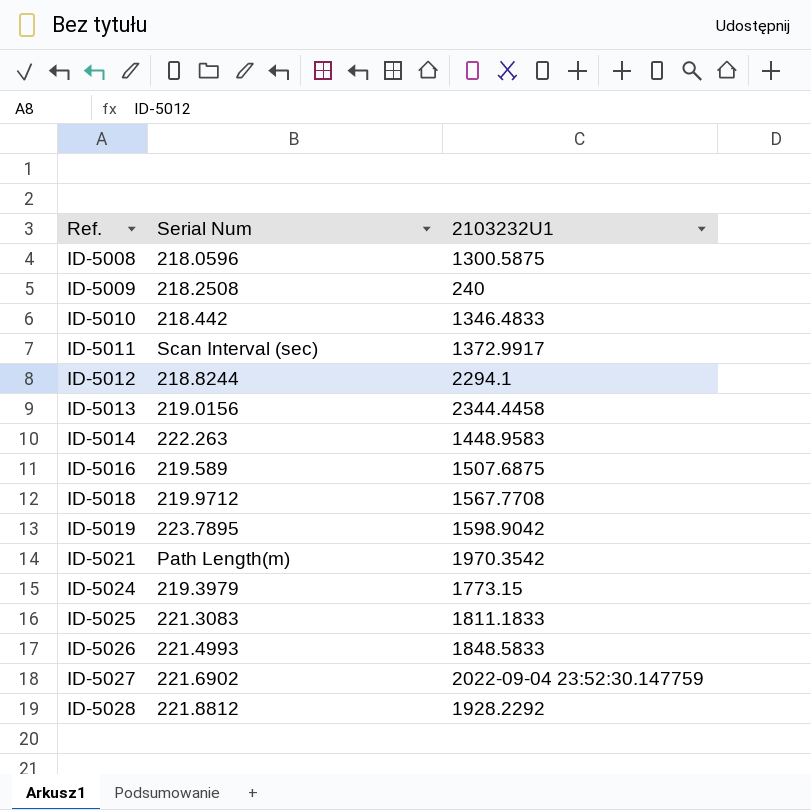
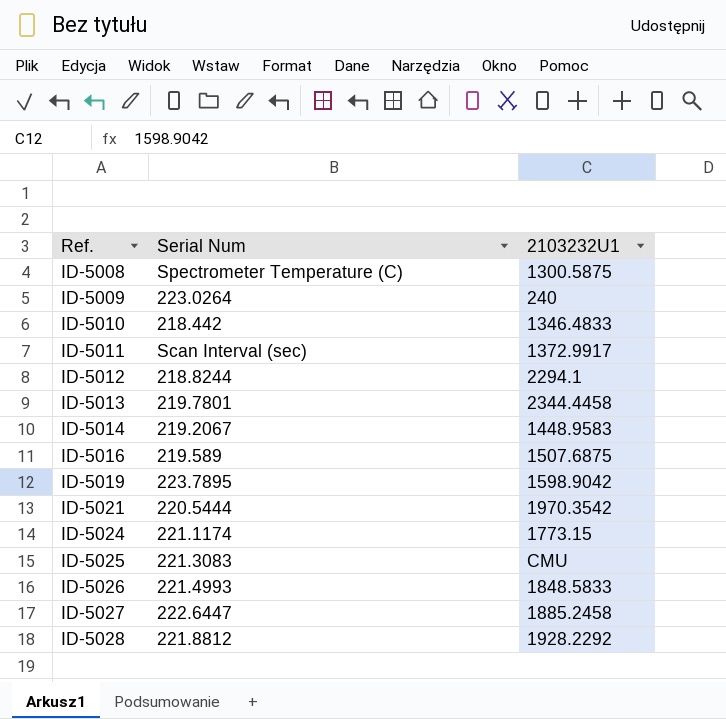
row ID-5018: 219.9712 | 1567.7708 -> none
ID-5008 | Serial Num: 218.0596 -> Spectrometer Temperature (C)
ID-5009 | Serial Num: 218.2508 -> 223.0264
ID-5013 | Serial Num: 219.0156 -> 219.7801
ID-5014 | Serial Num: 222.263 -> 219.2067
ID-5021 | Serial Num: Path Length(m) -> 220.5444
ID-5024 | Serial Num: 219.3979 -> 221.1174
ID-5025 | 2103232U1: 1811.1833 -> CMU
ID-5027 | Serial Num: 221.6902 -> 222.6447
ID-5027 | 2103232U1: 2022-09-04 23:52:30.147759 -> 1885.2458

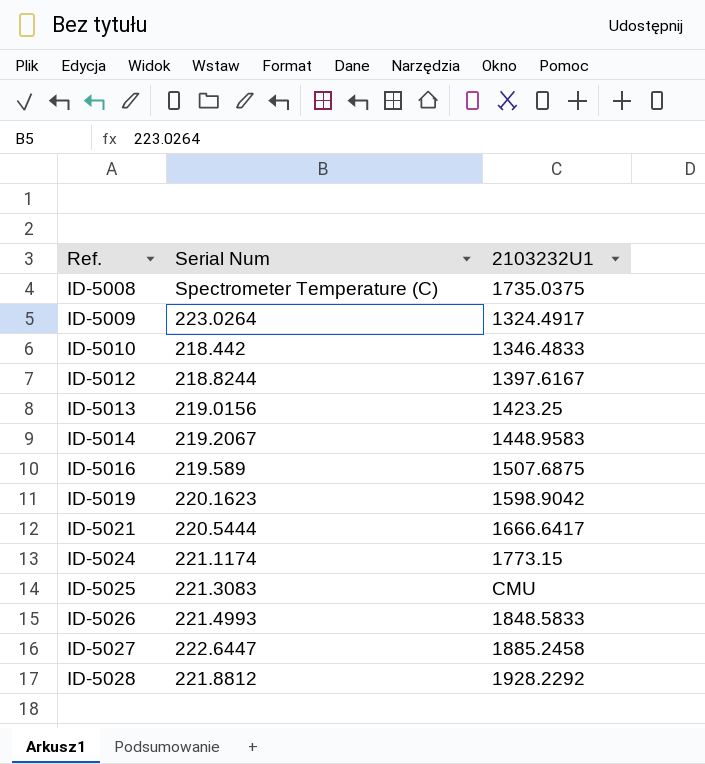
row ID-5011: Scan Interval (sec) | 1372.9917 -> none
ID-5008 | 2103232U1: 1300.5875 -> 1735.0375
ID-5009 | 2103232U1: 240 -> 1324.4917
ID-5012 | 2103232U1: 2294.1 -> 1397.6167
ID-5013 | Serial Num: 219.7801 -> 219.0156
ID-5013 | 2103232U1: 2344.4458 -> 1423.25
ID-5019 | Serial Num: 223.7895 -> 220.1623
ID-5021 | 2103232U1: 1970.3542 -> 1666.6417

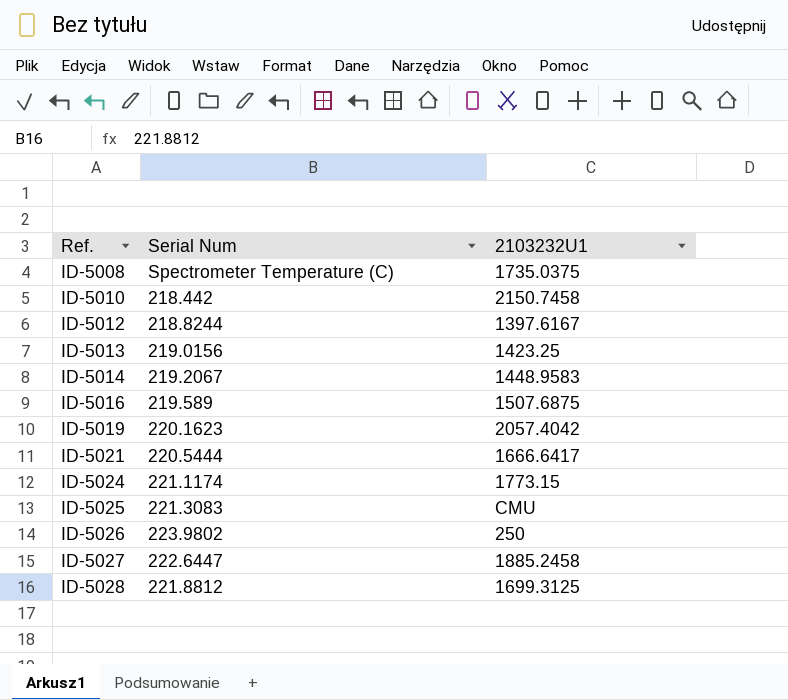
row ID-5009: 223.0264 | 1324.4917 -> none
ID-5010 | 2103232U1: 1346.4833 -> 2150.7458
ID-5019 | 2103232U1: 1598.9042 -> 2057.4042
ID-5026 | Serial Num: 221.4993 -> 223.9802
ID-5026 | 2103232U1: 1848.5833 -> 250
ID-5028 | 2103232U1: 1928.2292 -> 1699.3125

